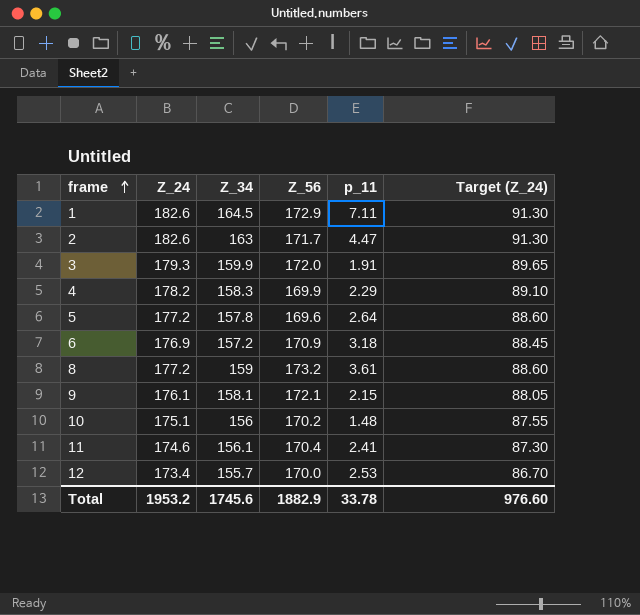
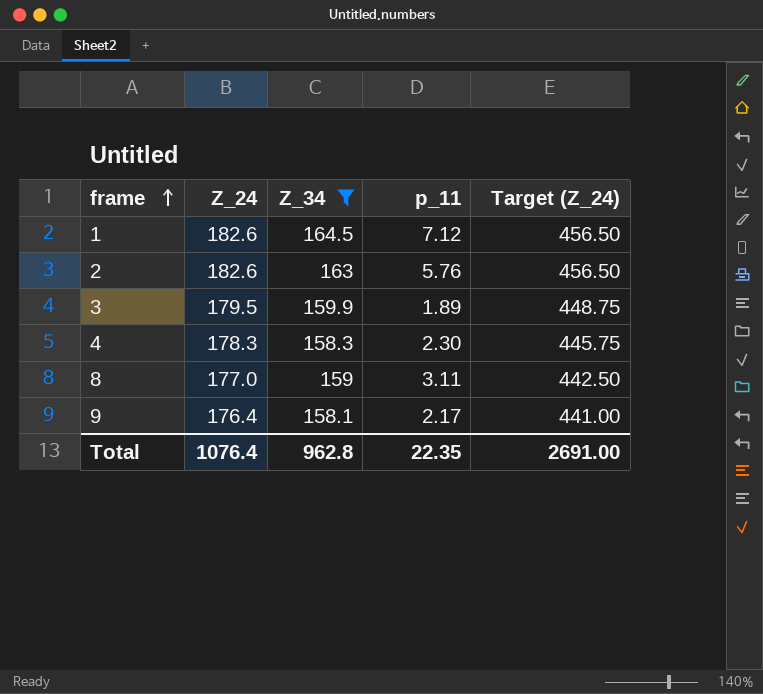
filter: none -> Z_34 >= 158.1
column Z_56 | position: 4 -> none
column Target (Z_24) | formula: [Z_24] * 0.5 -> [Z_24] * 2.5
1 | p_11: 7.11 -> 7.12
2 | p_11: 4.47 -> 5.76
3 | Z_24: 179.3 -> 179.5
3 | p_11: 1.91 -> 1.89
4 | Z_24: 178.2 -> 178.3
4 | p_11: 2.29 -> 2.30
8 | Z_24: 177.2 -> 177.0
8 | p_11: 3.61 -> 3.11
9 | Z_24: 176.1 -> 176.4
9 | p_11: 2.15 -> 2.17
Total | Z_24: 1953.2 -> 1076.4
Total | Z_34: 1745.6 -> 962.8
Total | p_11: 33.78 -> 22.35
Total | Target (Z_24): 976.60 -> 2691.00

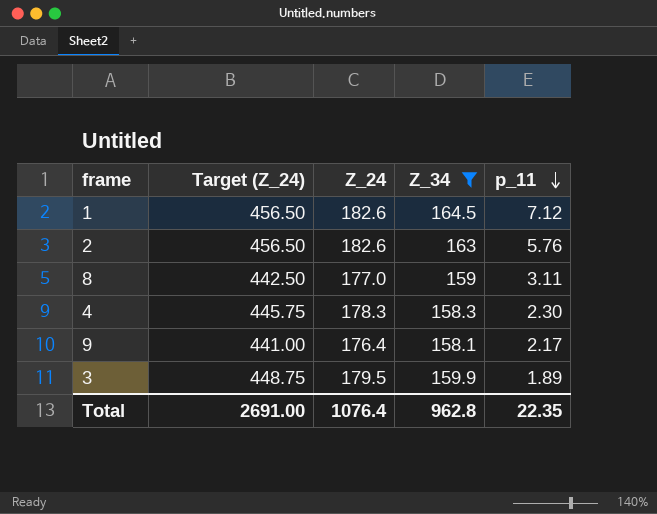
row order: frame ascending -> p_11 descending
column Target (Z_24) | position: 5 -> 2

